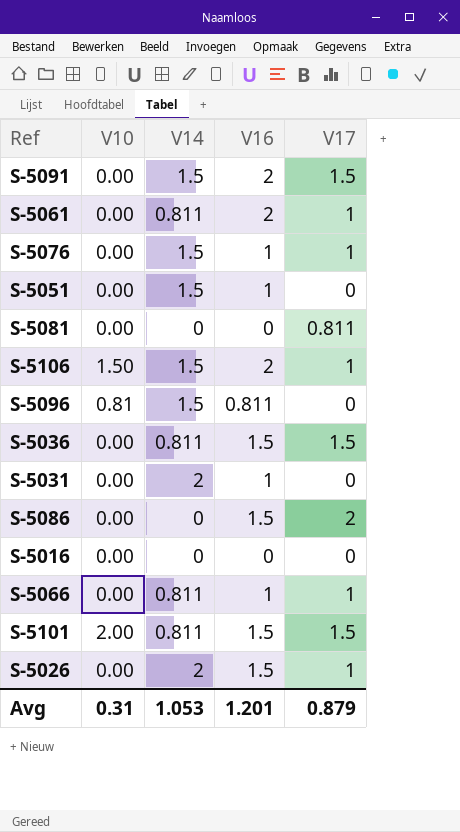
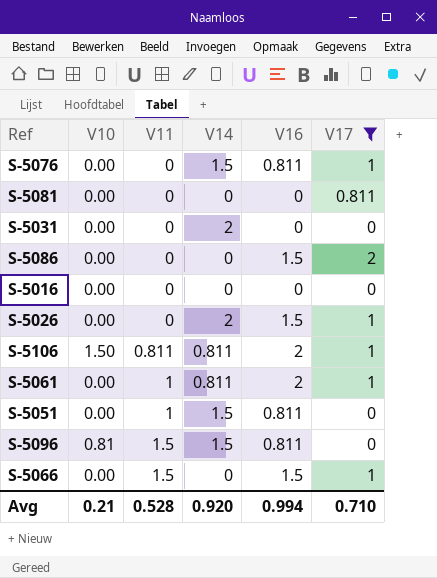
filter: none -> V17 != 1.5
row order: none -> V11 ascending
column V11 | position: none -> 3
S-5076 | V16: 1 -> 0.811
S-5031 | V16: 1 -> 0
S-5106 | V14: 1.5 -> 0.811
S-5051 | V16: 1 -> 0.811
S-5066 | V14: 0.811 -> 0
S-5066 | V16: 1 -> 1.5
Avg | V10: 0.31 -> 0.21
Avg | V14: 1.053 -> 0.920
Avg | V16: 1.201 -> 0.994
Avg | V17: 0.879 -> 0.710

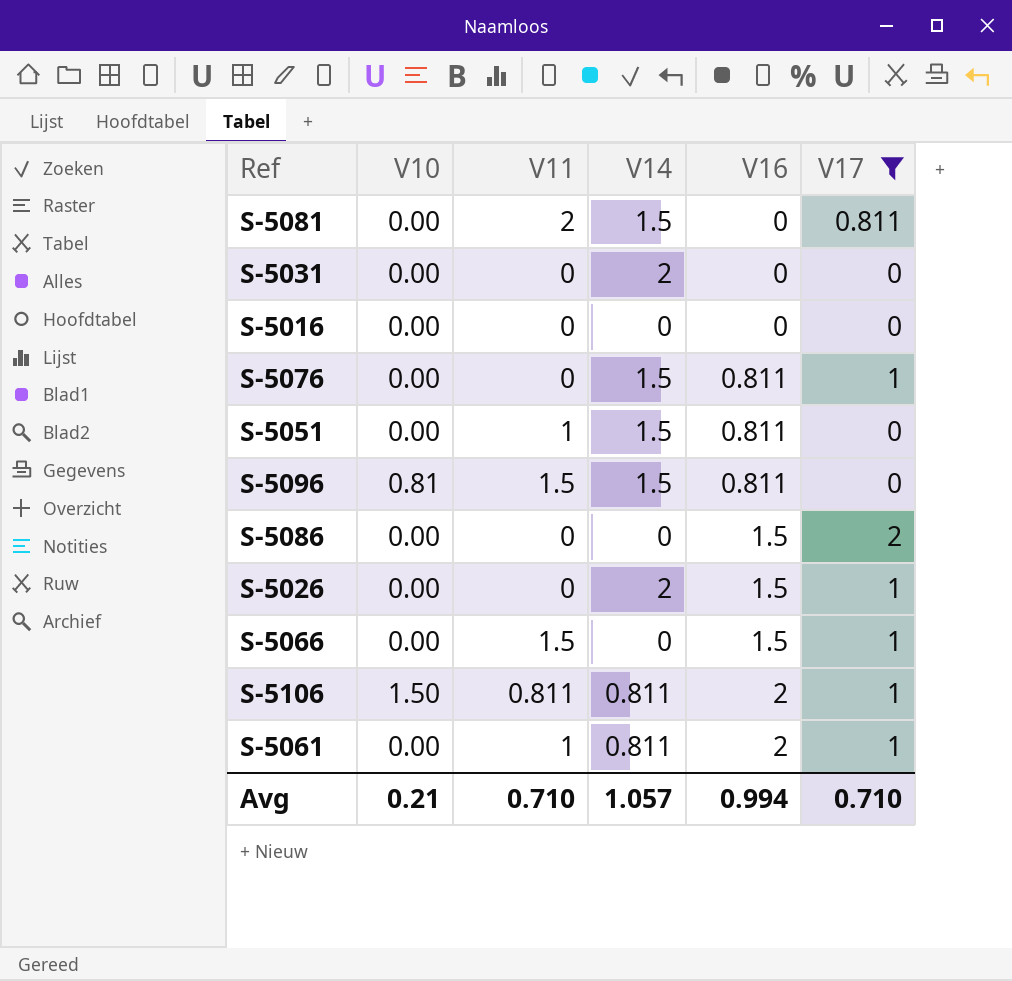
row order: V11 ascending -> V16 ascending
S-5081 | V11: 0 -> 2
S-5081 | V14: 0 -> 1.5
Avg | V11: 0.528 -> 0.710
Avg | V14: 0.920 -> 1.057

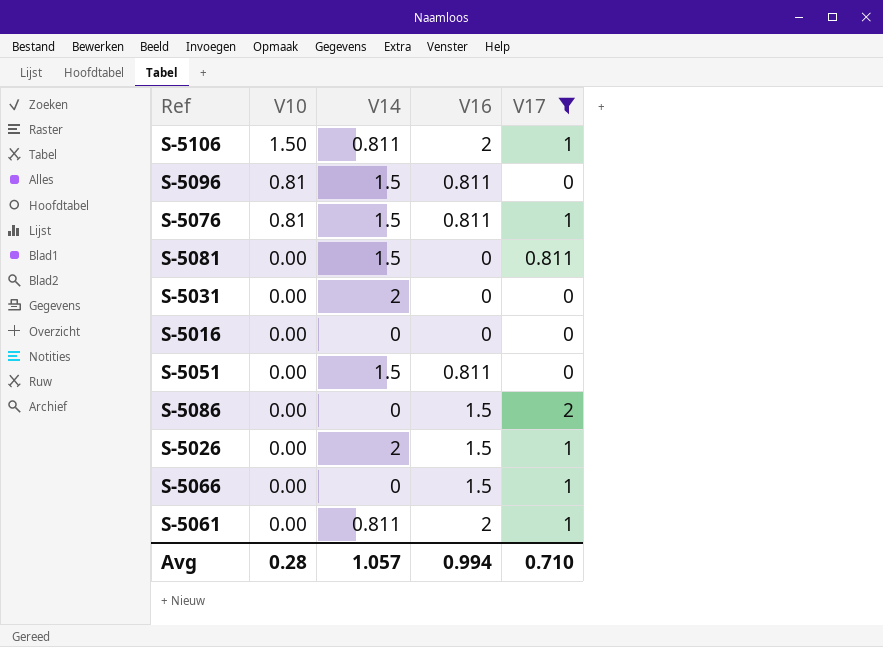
row order: V16 ascending -> V10 descending
column V11 | position: 3 -> none
S-5076 | V10: 0.00 -> 0.81
Avg | V10: 0.21 -> 0.28

